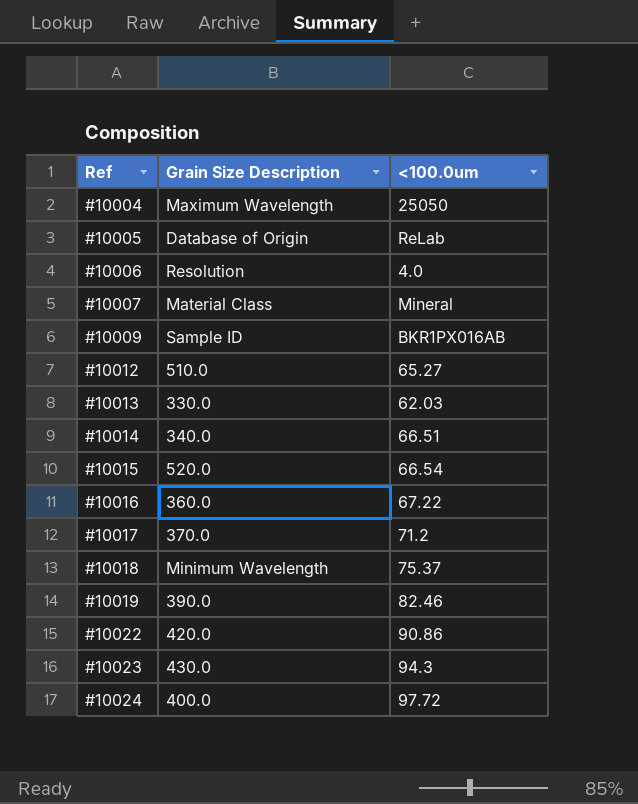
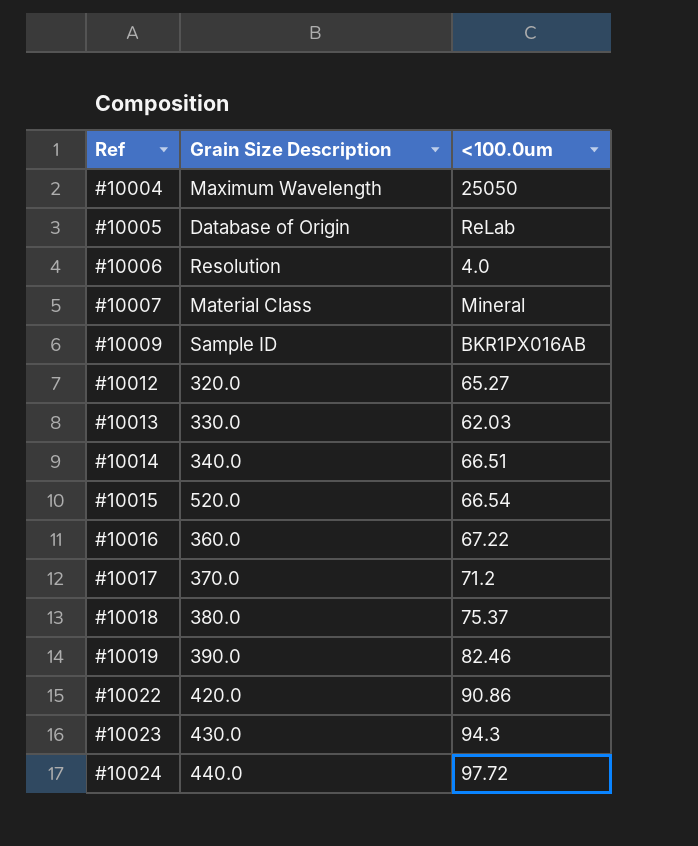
#10012 | Grain Size Description: 510.0 -> 320.0
#10018 | Grain Size Description: Minimum Wavelength -> 380.0
#10024 | Grain Size Description: 400.0 -> 440.0

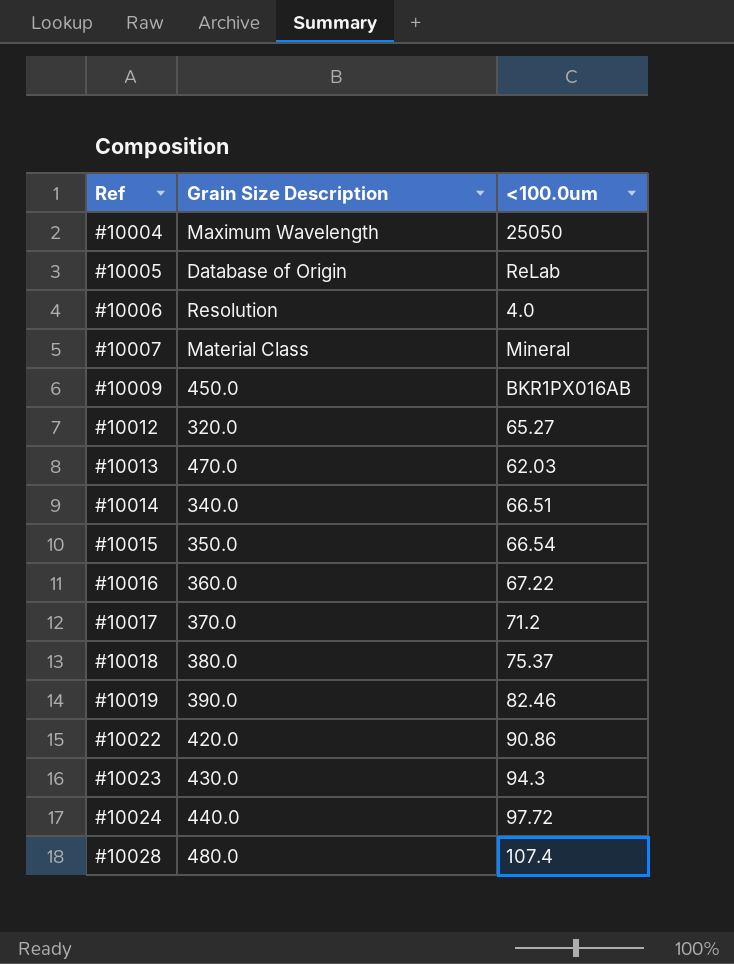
#10009 | Grain Size Description: Sample ID -> 450.0
#10013 | Grain Size Description: 330.0 -> 470.0
#10015 | Grain Size Description: 520.0 -> 350.0
row #10028: none -> 480.0 | 107.4

